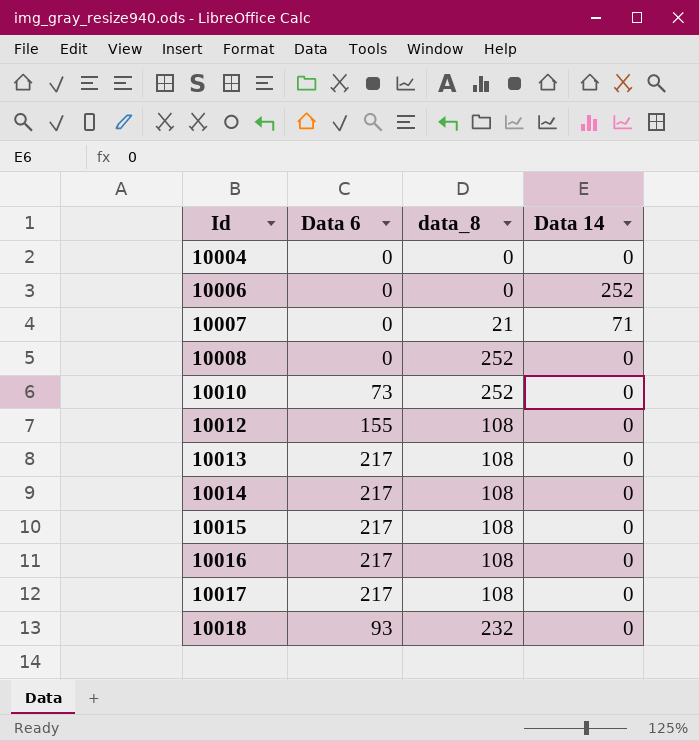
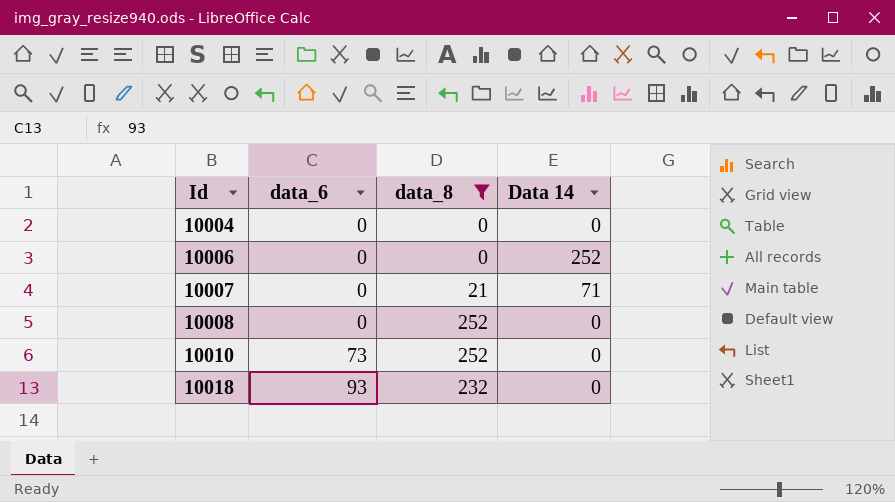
filter: none -> data_8 != 108
column name: Data 6 -> data_6

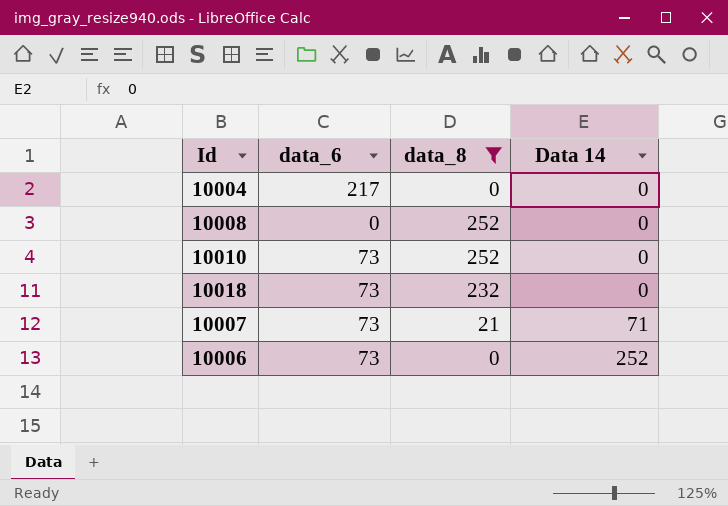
row order: Id ascending -> Data 14 ascending
10004 | data_6: 0 -> 217
10018 | data_6: 93 -> 73
10007 | data_6: 0 -> 73
10006 | data_6: 0 -> 73

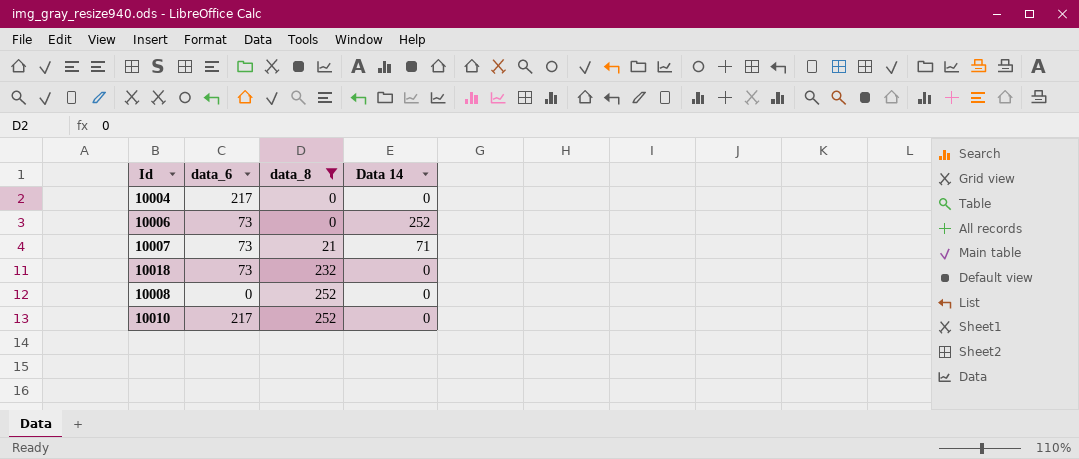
row order: Data 14 ascending -> data_8 ascending
10010 | data_6: 73 -> 217

